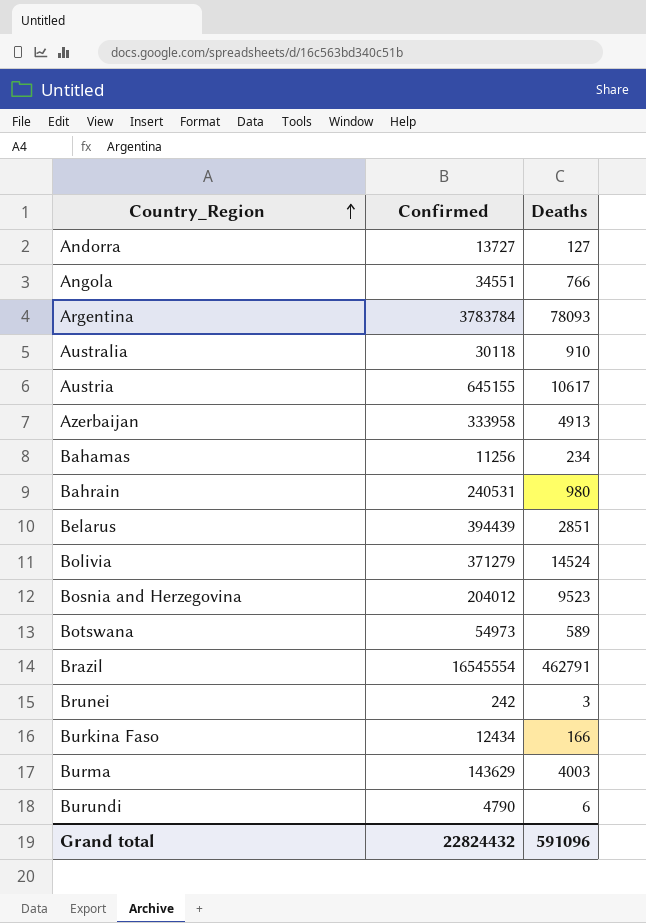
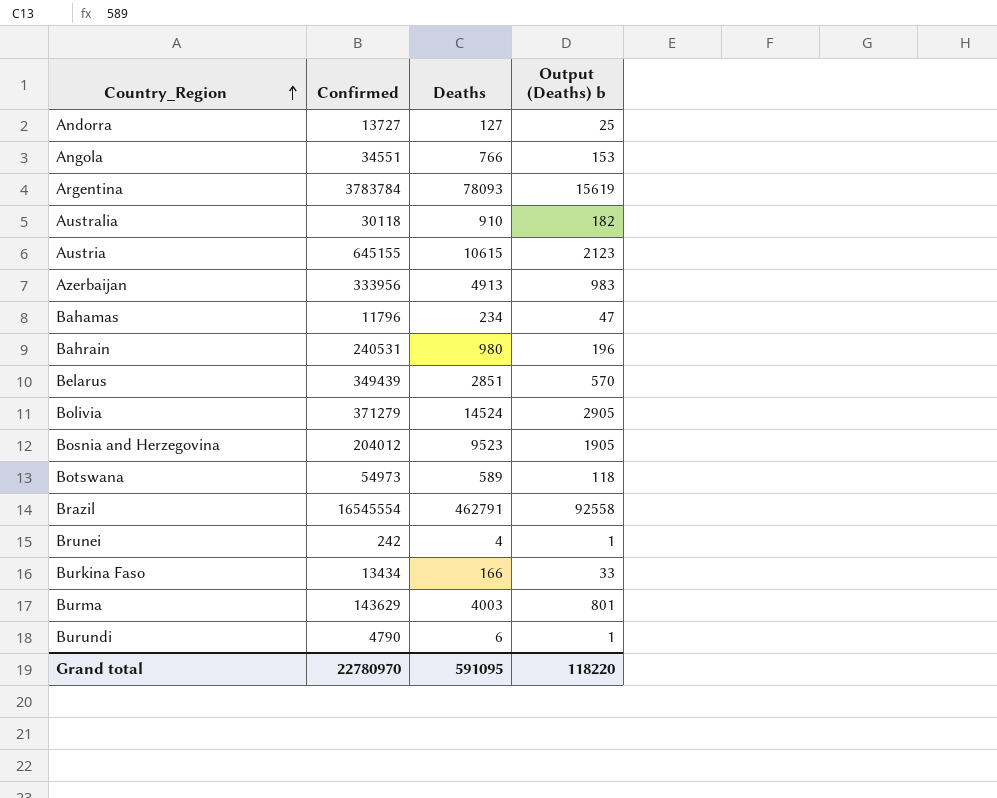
column Output (Deaths) b | formula: none -> [Deaths] * 0.2
Austria | Deaths: 10617 -> 10615
Azerbaijan | Confirmed: 333958 -> 333956
Bahamas | Confirmed: 11256 -> 11796
Belarus | Confirmed: 394439 -> 349439
Brunei | Deaths: 3 -> 4
Burkina Faso | Confirmed: 12434 -> 13434
Grand total | Confirmed: 22824432 -> 22780970
Grand total | Deaths: 591096 -> 591095

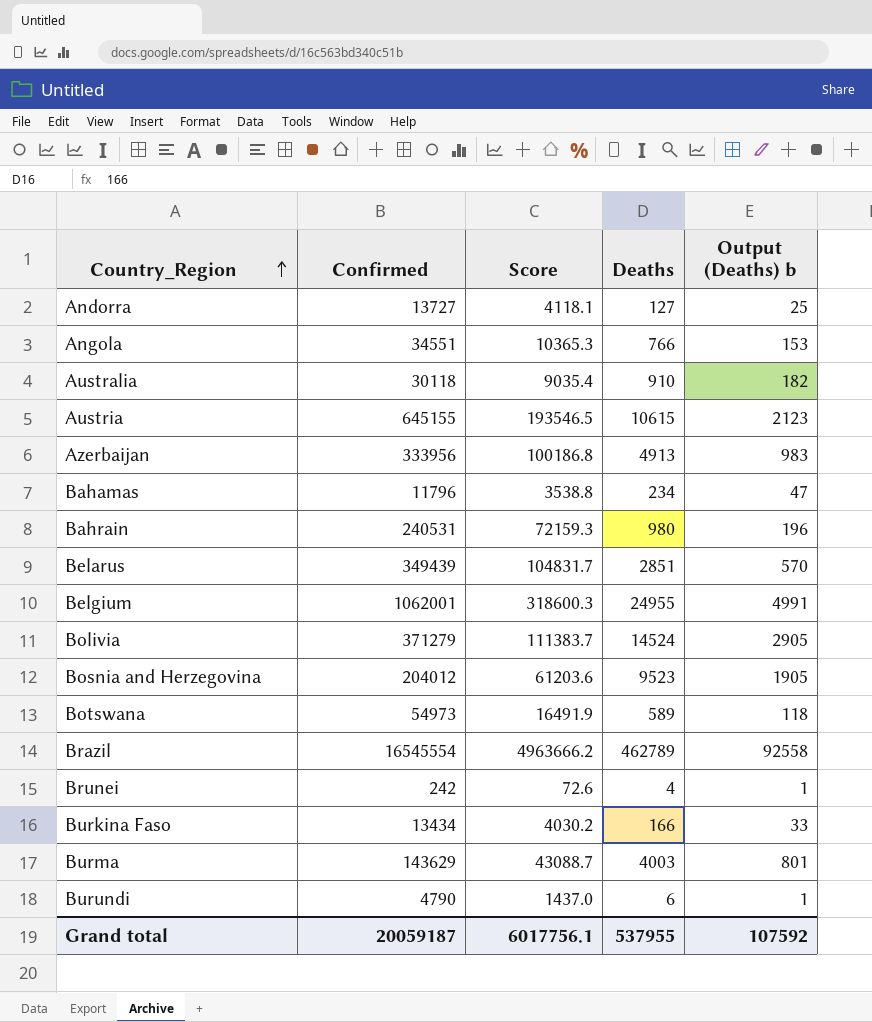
column Score | formula: none -> [Confirmed] * 0.3
row Argentina: 3783784 | 78093 | 15619 -> none
row Belgium: none -> 1062001 | 318600.3 | 24955 | 4991
Brazil | Deaths: 462791 -> 462789
Grand total | Confirmed: 22780970 -> 20059187
Grand total | Deaths: 591095 -> 537955
Grand total | Output (Deaths) b: 118220 -> 107592

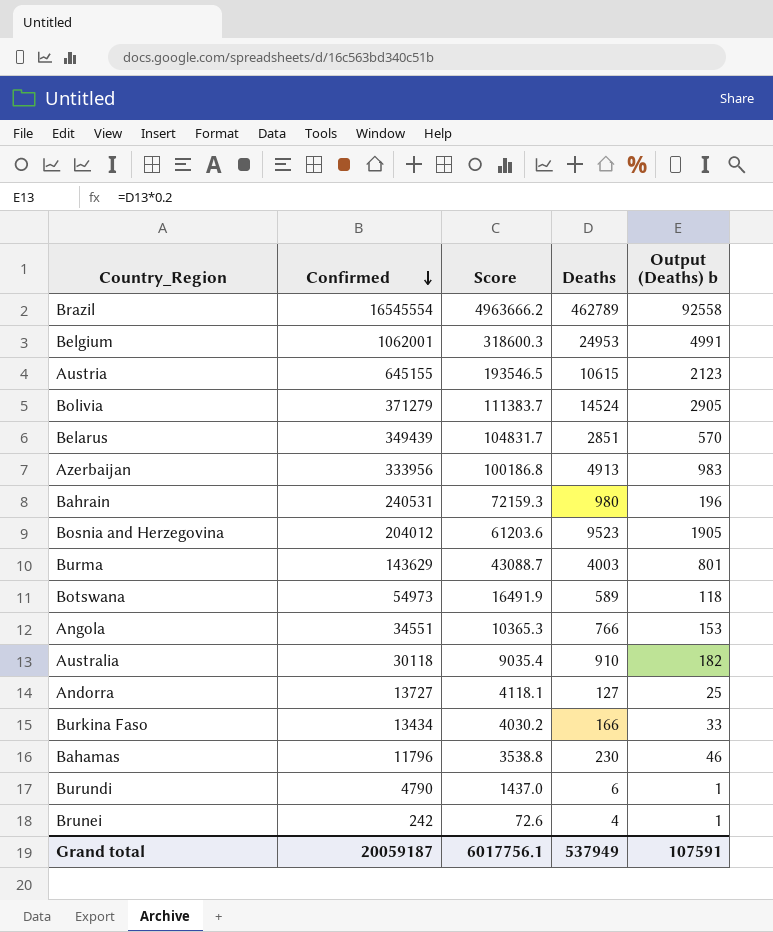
row order: Country_Region ascending -> Confirmed descending
Belgium | Deaths: 24955 -> 24953
Bahamas | Deaths: 234 -> 230
Bahamas | Output (Deaths) b: 47 -> 46
Grand total | Deaths: 537955 -> 537949
Grand total | Output (Deaths) b: 107592 -> 107591

